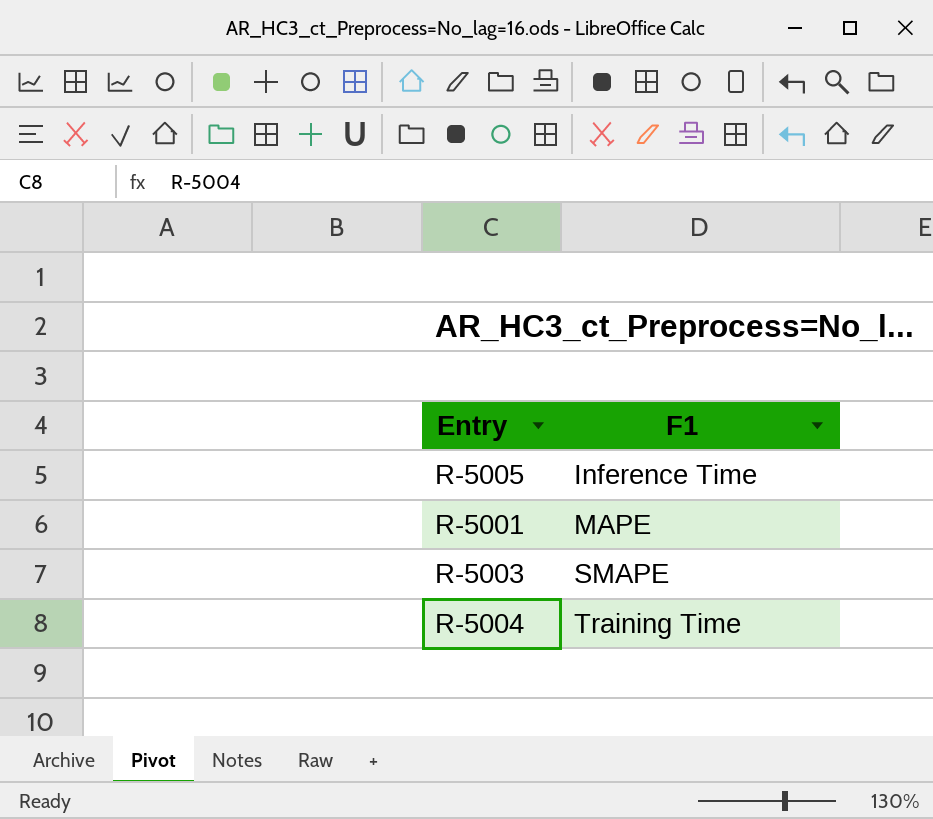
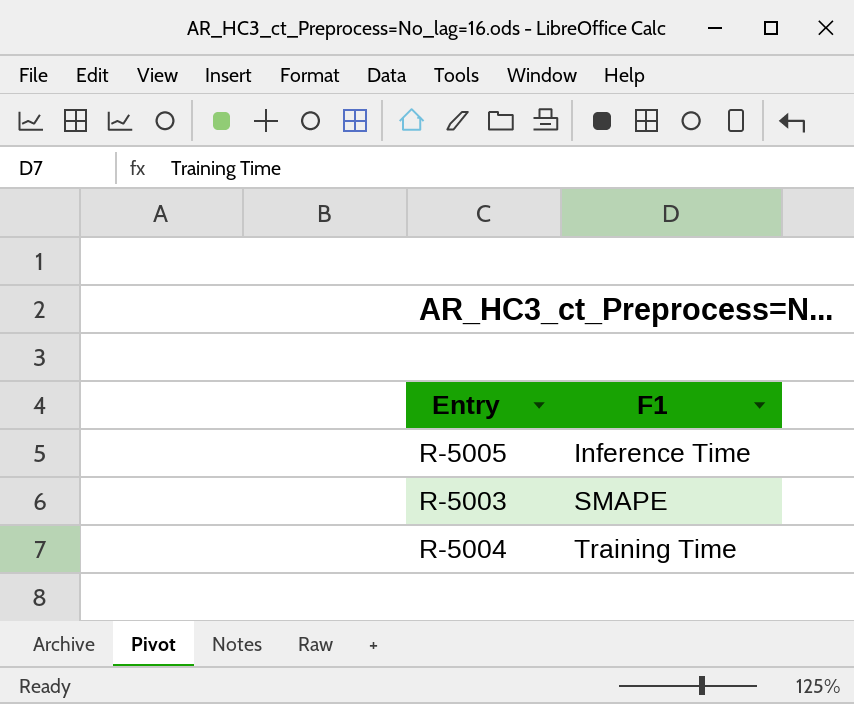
row R-5001: MAPE -> none

